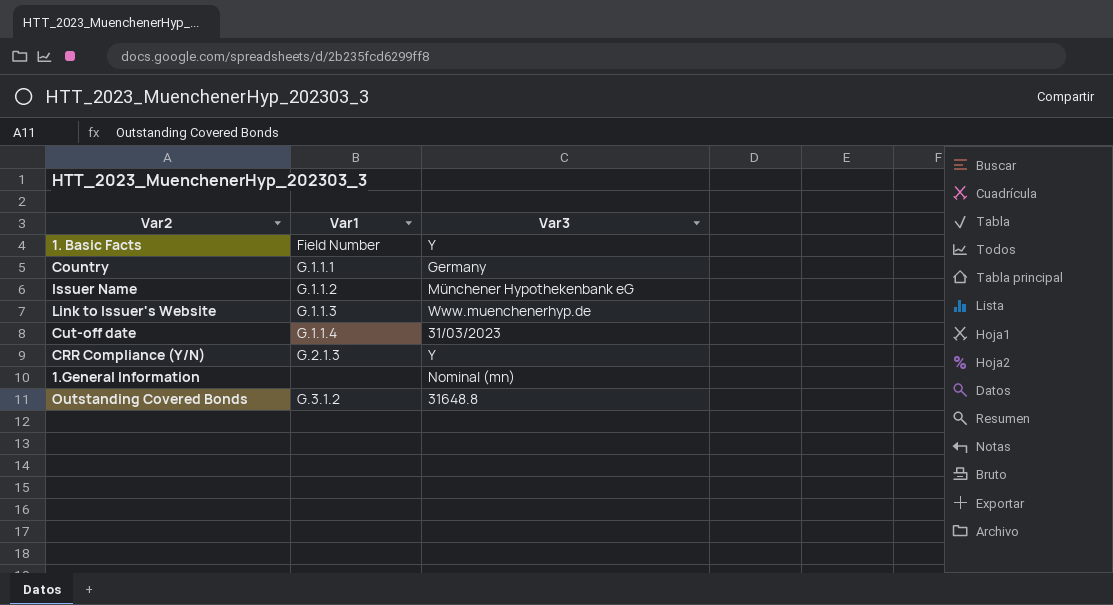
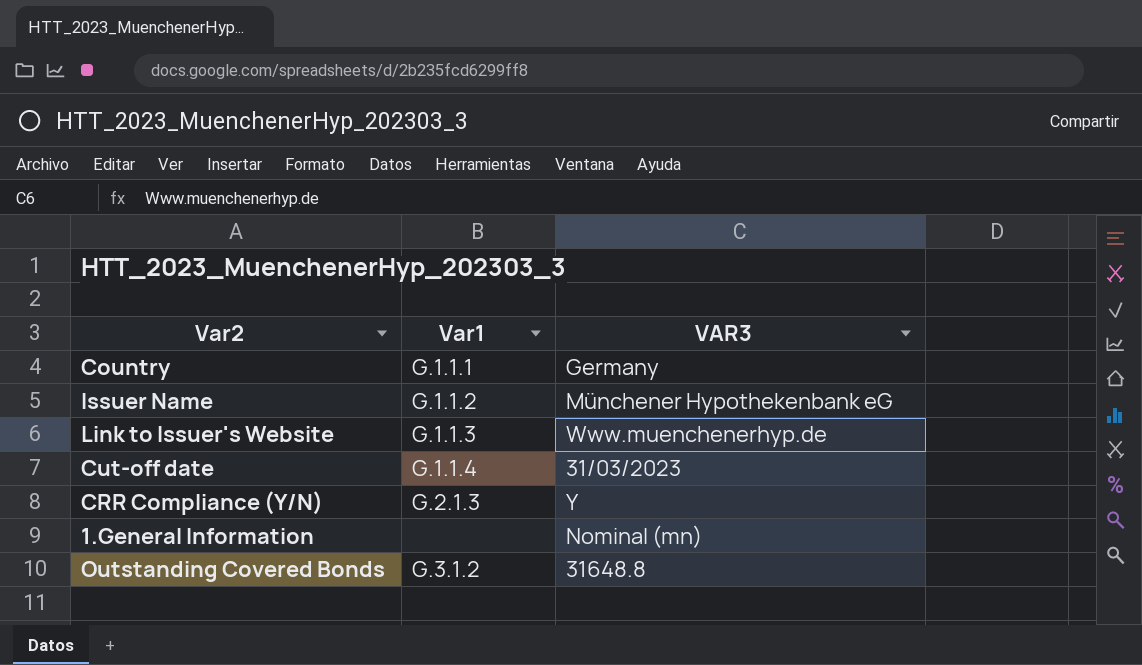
column name: Var3 -> VAR3
row 1. Basic Facts: Field Number | Y -> none

